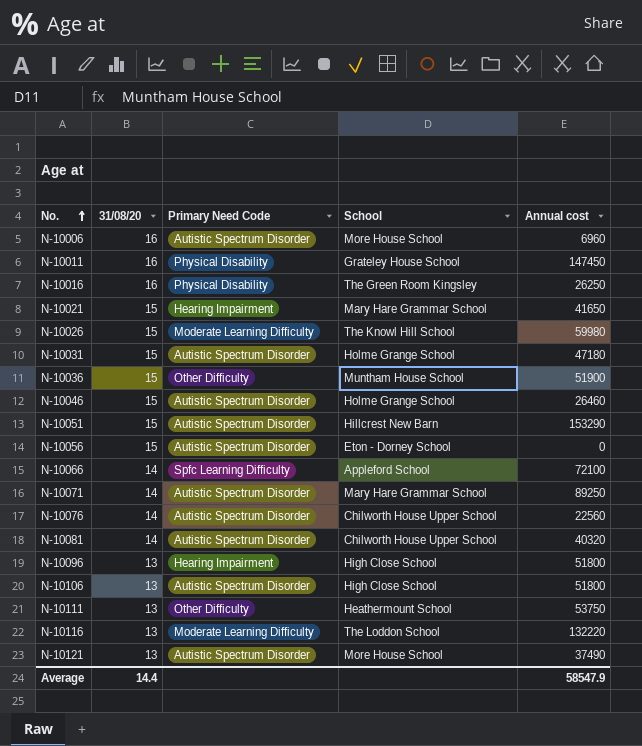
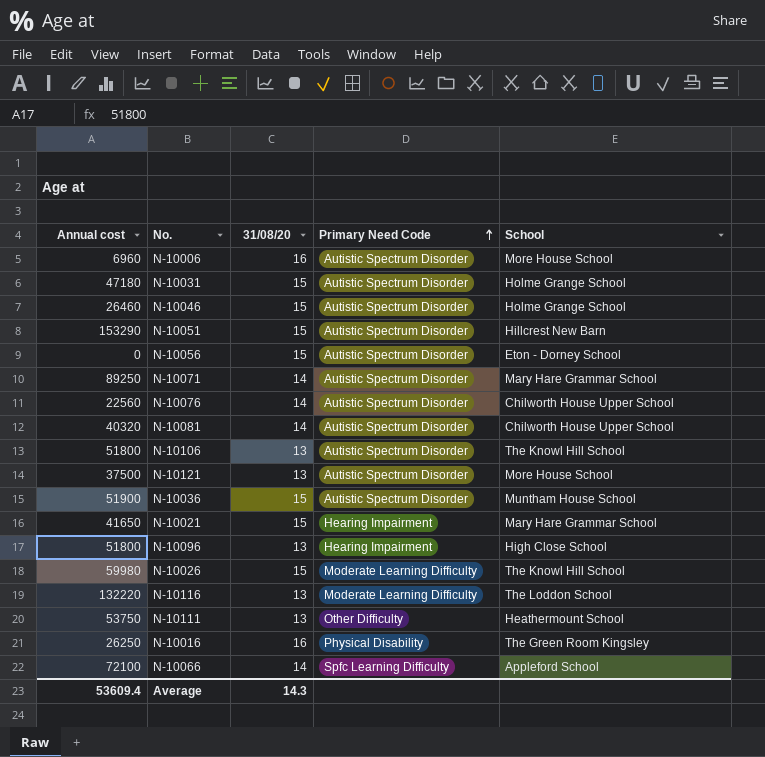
row order: No. ascending -> Primary Need Code ascending
column Annual cost | position: 5 -> 1
row N-10011: 16 | Physical Disability | Grateley House School | 147450 -> none
N-10106 | School: High Close School -> The Knowl Hill School
N-10121 | Annual cost: 37490 -> 37500
N-10036 | Primary Need Code: Other Difficulty -> Autistic Spectrum Disorder
Average | Annual cost: 58547.9 -> 53609.4
Average | 31/08/20: 14.4 -> 14.3

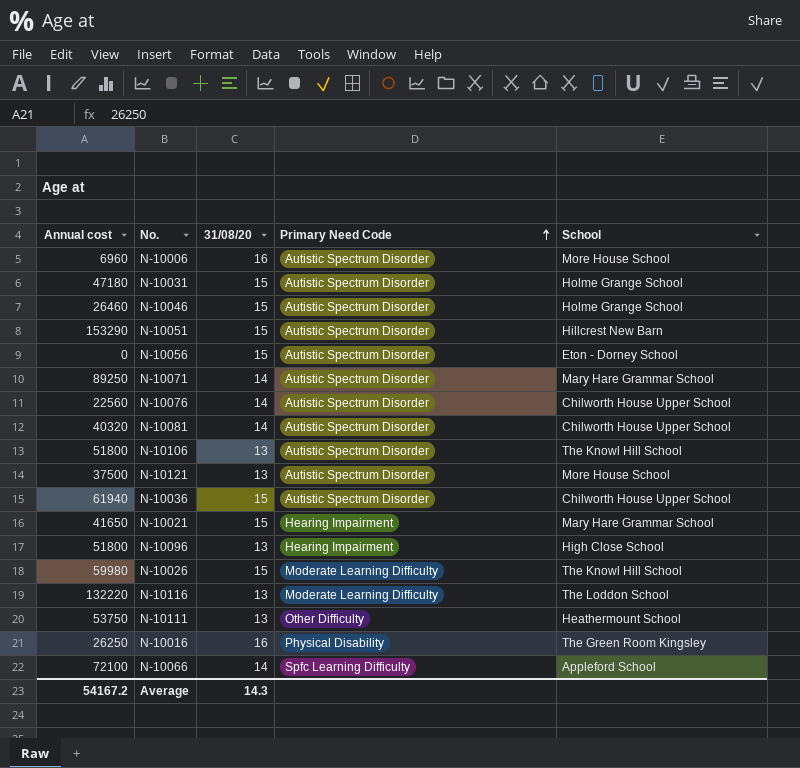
N-10036 | Annual cost: 51900 -> 61940
N-10036 | School: Muntham House School -> Chilworth House Upper School
Average | Annual cost: 53609.4 -> 54167.2

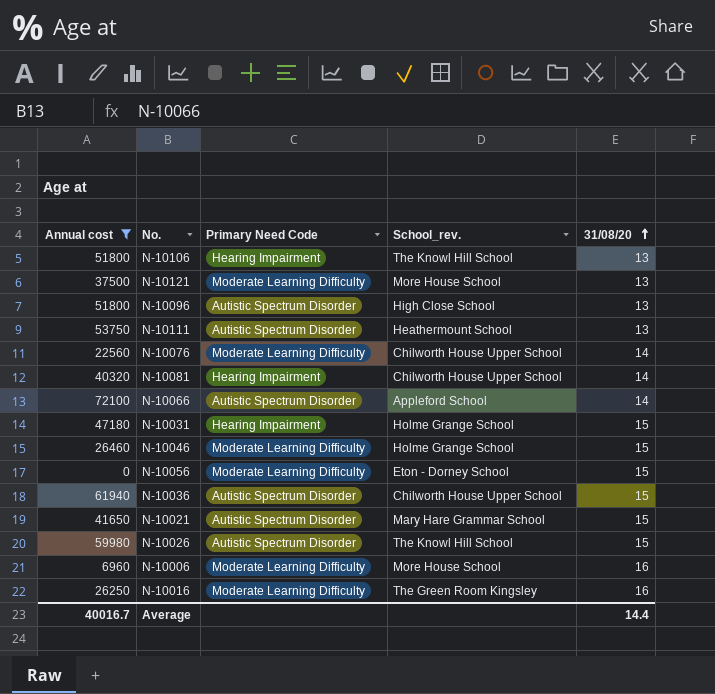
filter: none -> Annual cost <= 72100
row order: Primary Need Code ascending -> 31/08/20 ascending
column name: School -> School_rev.
column 31/08/20 | position: 3 -> 5
N-10106 | Primary Need Code: Autistic Spectrum Disorder -> Hearing Impairment
N-10121 | Primary Need Code: Autistic Spectrum Disorder -> Moderate Learning Difficulty
N-10096 | Primary Need Code: Hearing Impairment -> Autistic Spectrum Disorder
N-10111 | Primary Need Code: Other Difficulty -> Autistic Spectrum Disorder
N-10076 | Primary Need Code: Autistic Spectrum Disorder -> Moderate Learning Difficulty
N-10081 | Primary Need Code: Autistic Spectrum Disorder -> Hearing Impairment
N-10066 | Primary Need Code: Spfc Learning Difficulty -> Autistic Spectrum Disorder
N-10031 | Primary Need Code: Autistic Spectrum Disorder -> Hearing Impairment
N-10046 | Primary Need Code: Autistic Spectrum Disorder -> Moderate Learning Difficulty
N-10056 | Primary Need Code: Autistic Spectrum Disorder -> Moderate Learning Difficulty
N-10021 | Primary Need Code: Hearing Impairment -> Autistic Spectrum Disorder
N-10026 | Primary Need Code: Moderate Learning Difficulty -> Autistic Spectrum Disorder
N-10006 | Primary Need Code: Autistic Spectrum Disorder -> Moderate Learning Difficulty
N-10016 | Primary Need Code: Physical Disability -> Moderate Learning Difficulty
Average | Annual cost: 54167.2 -> 40016.7
Average | 31/08/20: 14.3 -> 14.4

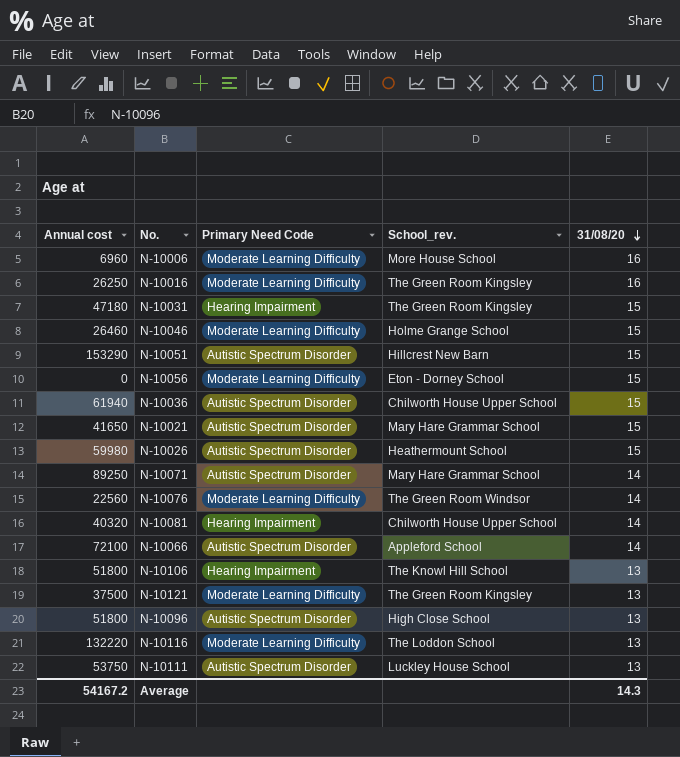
filter: Annual cost <= 72100 -> none
row order: 31/08/20 ascending -> 31/08/20 descending
N-10031 | School_rev.: Holme Grange School -> The Green Room Kingsley
N-10026 | School_rev.: The Knowl Hill School -> Heathermount School
N-10076 | School_rev.: Chilworth House Upper School -> The Green Room Windsor
N-10121 | School_rev.: More House School -> The Green Room Kingsley
N-10111 | School_rev.: Heathermount School -> Luckley House School
Average | Annual cost: 40016.7 -> 54167.2
Average | 31/08/20: 14.4 -> 14.3

